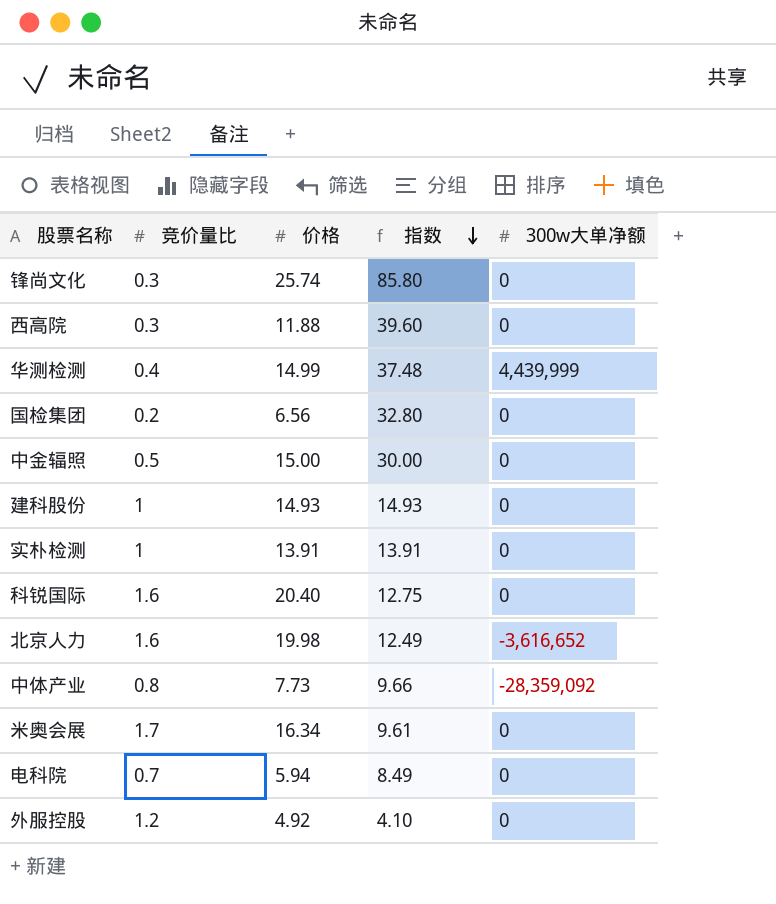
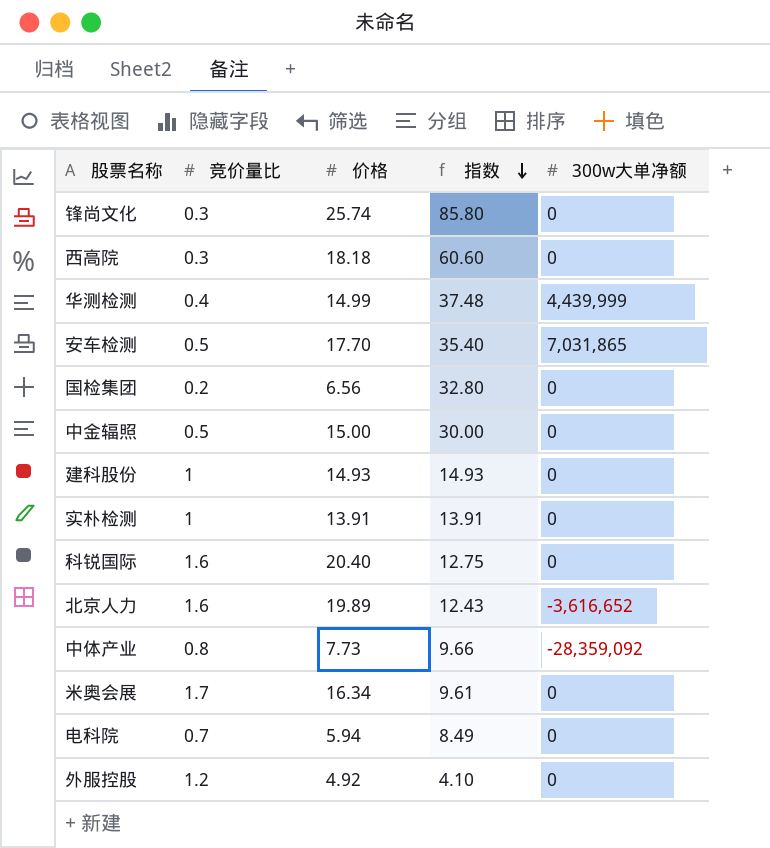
西高院 | 价格: 11.88 -> 18.18
西高院 | 指数: 39.60 -> 60.60
row 安车检测: none -> 0.5 | 17.70 | 35.40 | 7,031,865
北京人力 | 价格: 19.98 -> 19.89
北京人力 | 指数: 12.49 -> 12.43

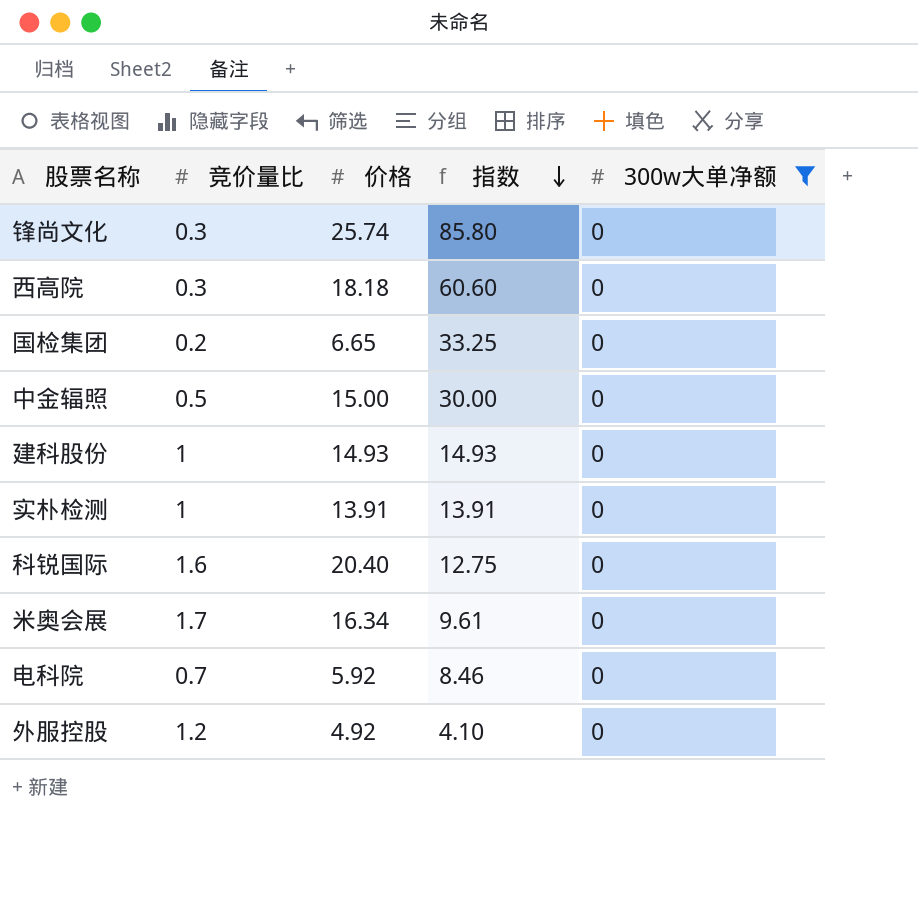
filter: none -> 300w大单净额 = 0
国检集团 | 价格: 6.56 -> 6.65
国检集团 | 指数: 32.80 -> 33.25
电科院 | 价格: 5.94 -> 5.92
电科院 | 指数: 8.49 -> 8.46

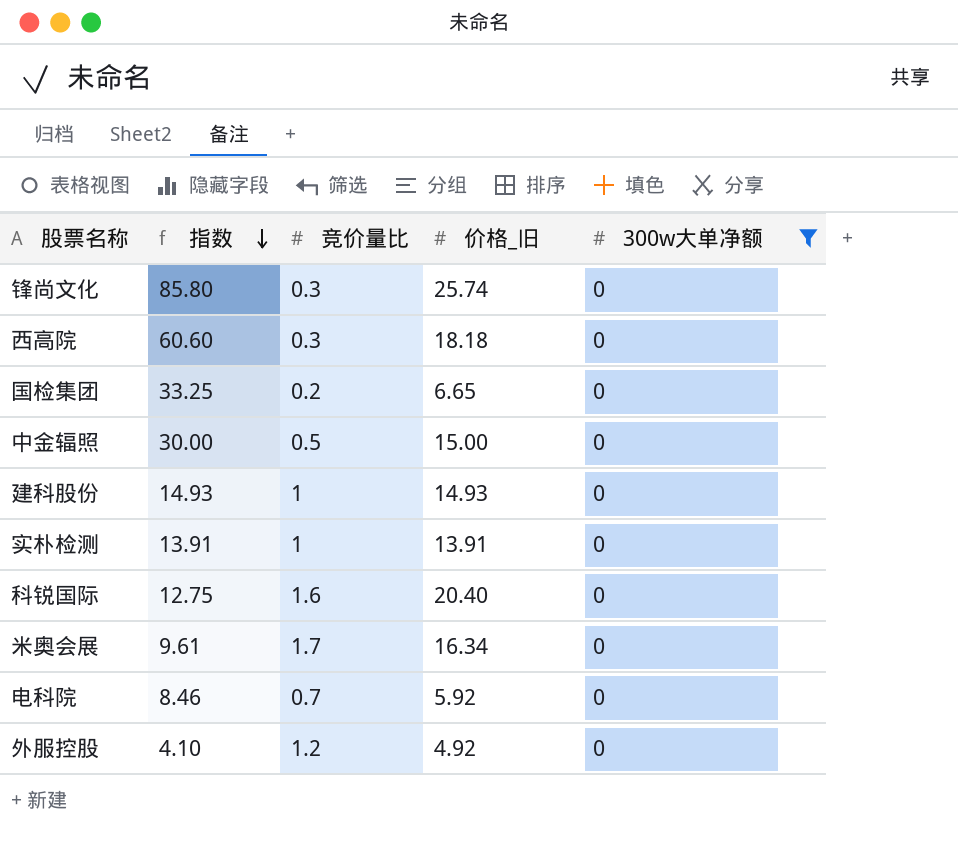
column 指数 | position: 4 -> 2
column name: 价格 -> 价格_旧

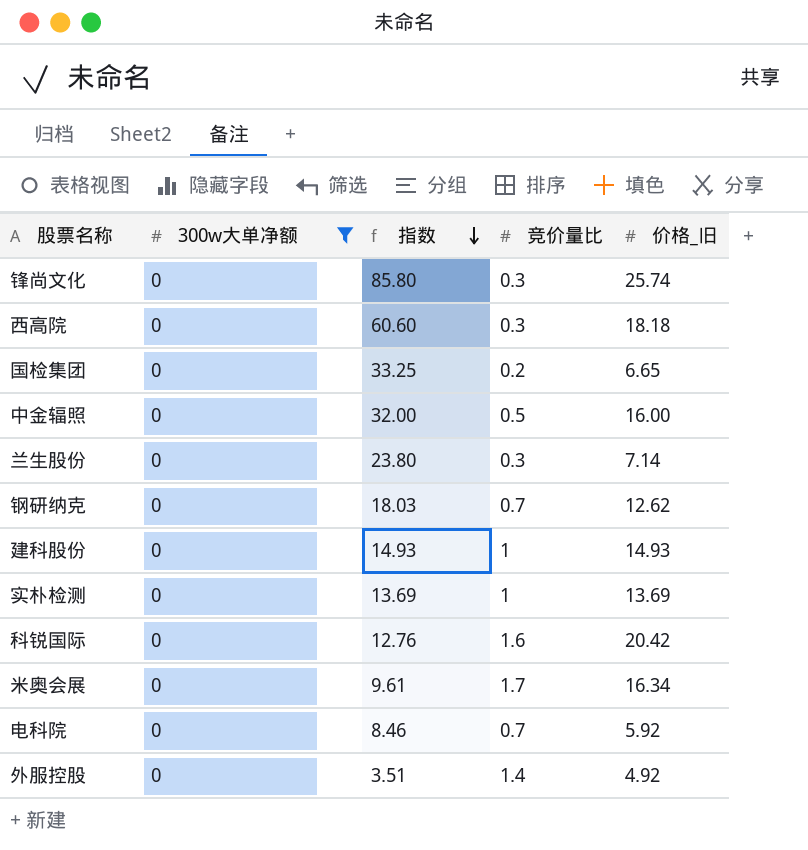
column 300w大单净额 | position: 5 -> 2
中金辐照 | 指数: 30.00 -> 32.00
中金辐照 | 价格_旧: 15.00 -> 16.00
row 兰生股份: none -> 0 | 23.80 | 0.3 | 7.14
row 钢研纳克: none -> 0 | 18.03 | 0.7 | 12.62
实朴检测 | 指数: 13.91 -> 13.69
实朴检测 | 价格_旧: 13.91 -> 13.69
科锐国际 | 指数: 12.75 -> 12.76
科锐国际 | 价格_旧: 20.40 -> 20.42
外服控股 | 指数: 4.10 -> 3.51
外服控股 | 竞价量比: 1.2 -> 1.4

